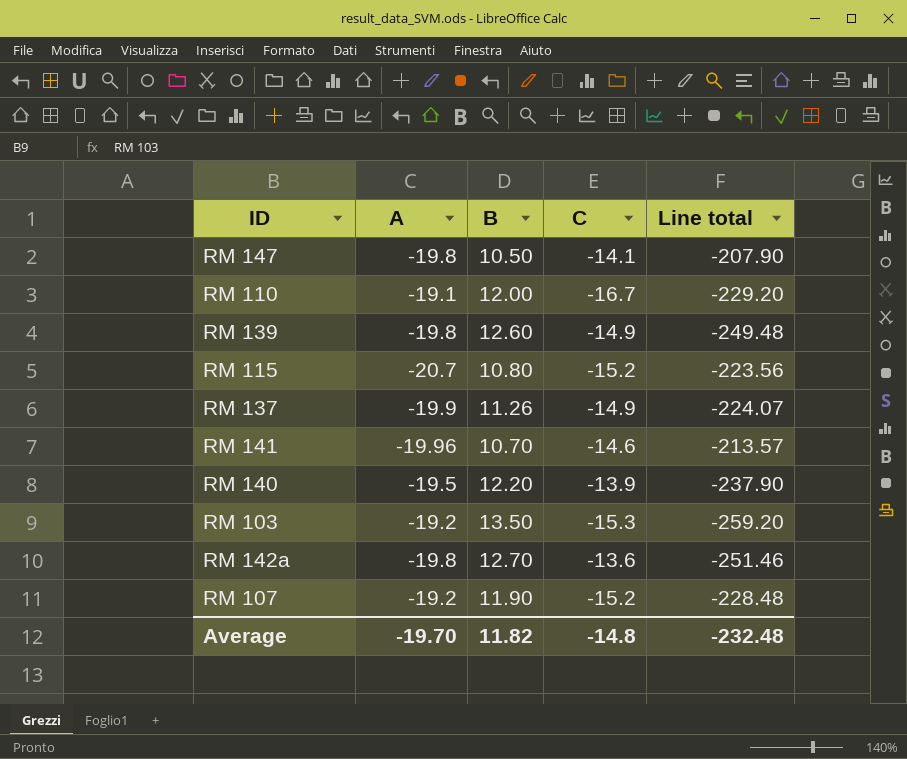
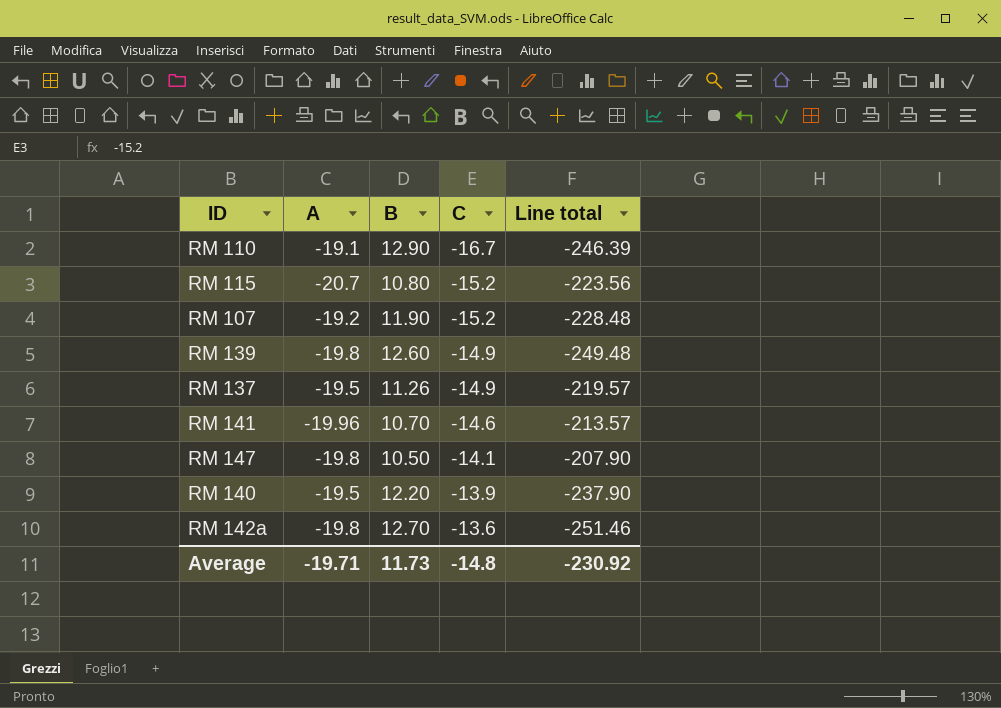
row order: none -> C ascending
row RM 103: -19.2 | 13.50 | -15.3 | -259.20 -> none
RM 110 | B: 12.00 -> 12.90
RM 110 | Line total: -229.20 -> -246.39
RM 137 | A: -19.9 -> -19.5
RM 137 | Line total: -224.07 -> -219.57
Average | A: -19.70 -> -19.71
Average | B: 11.82 -> 11.73
Average | Line total: -232.48 -> -230.92

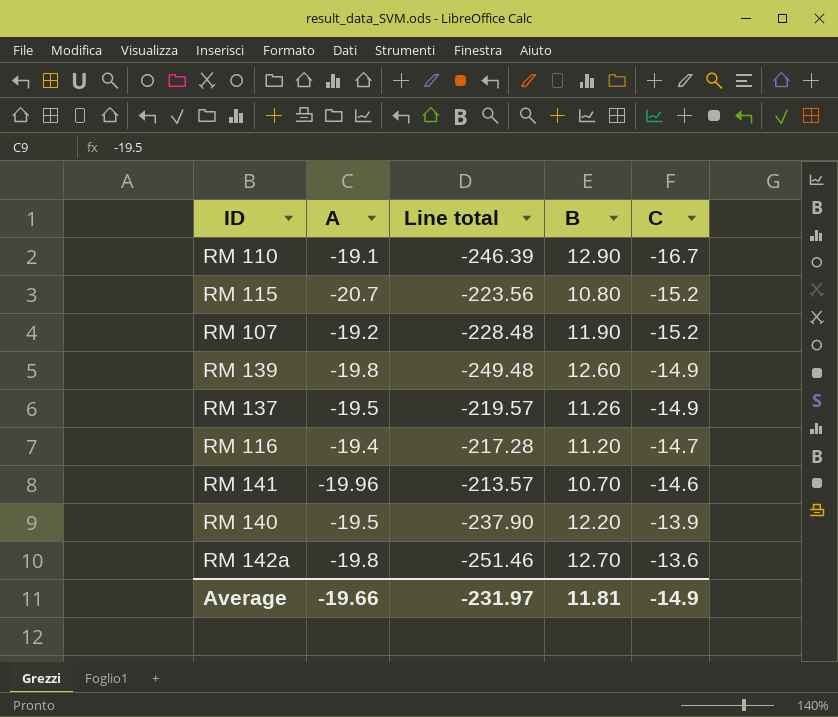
column Line total | position: 5 -> 3
row RM 147: -19.8 | 10.50 | -14.1 | -207.90 -> none
row RM 116: none -> -19.4 | -217.28 | 11.20 | -14.7
Average | A: -19.71 -> -19.66
Average | Line total: -230.92 -> -231.97
Average | B: 11.73 -> 11.81
Average | C: -14.8 -> -14.9

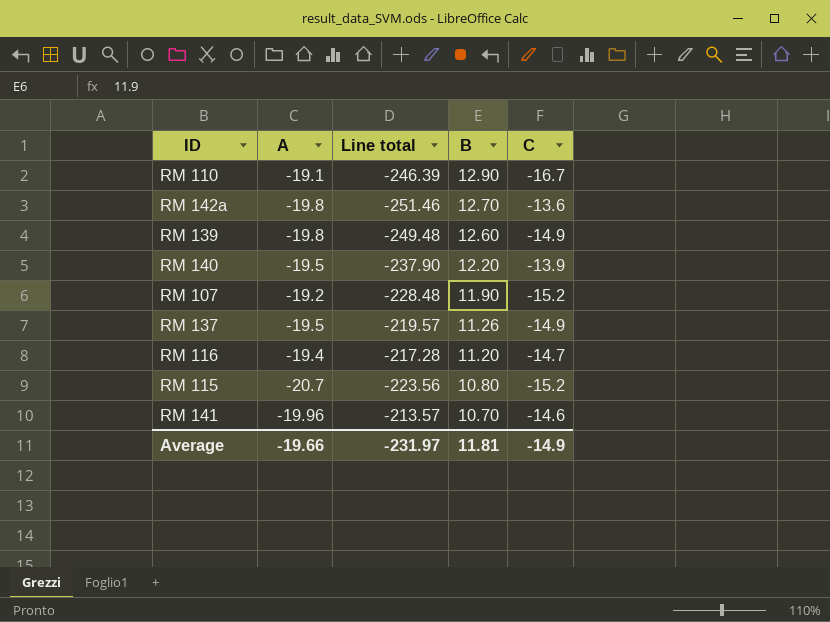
row order: C ascending -> B descending

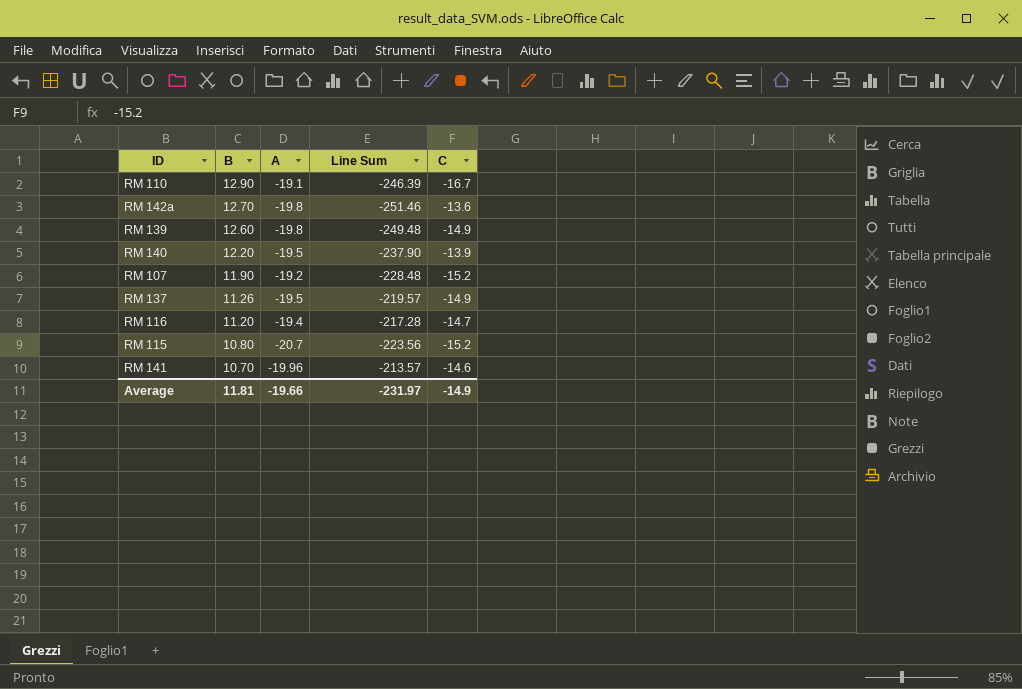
column B | position: 4 -> 2
column name: Line total -> Line Sum

